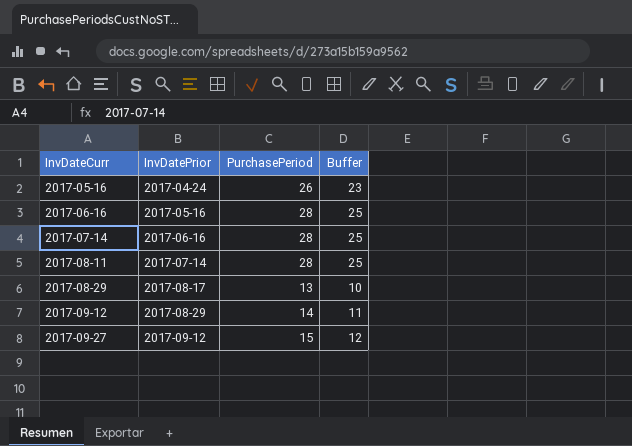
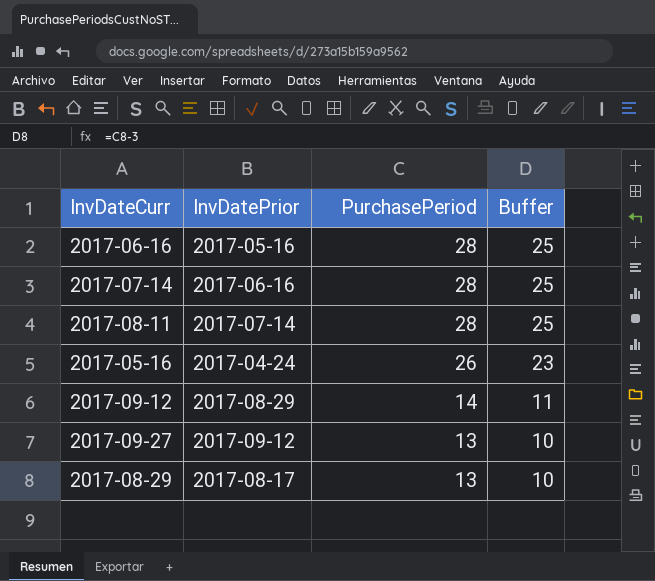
row order: InvDateCurr ascending -> PurchasePeriod descending
2017-09-27 | PurchasePeriod: 15 -> 13
2017-09-27 | Buffer: 12 -> 10

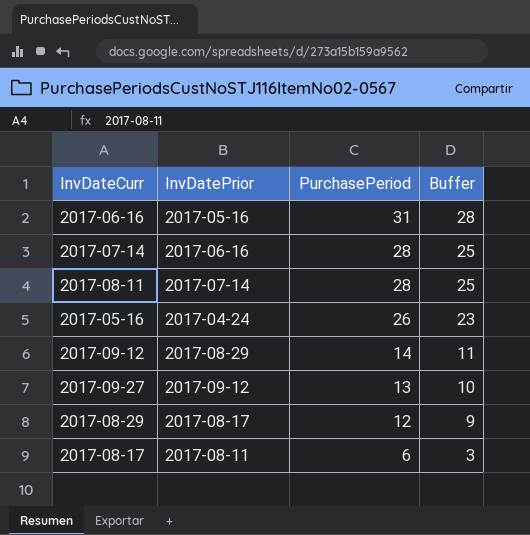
2017-06-16 | PurchasePeriod: 28 -> 31
2017-06-16 | Buffer: 25 -> 28
2017-08-29 | PurchasePeriod: 13 -> 12
2017-08-29 | Buffer: 10 -> 9
row 2017-08-17: none -> 2017-08-11 | 6 | 3

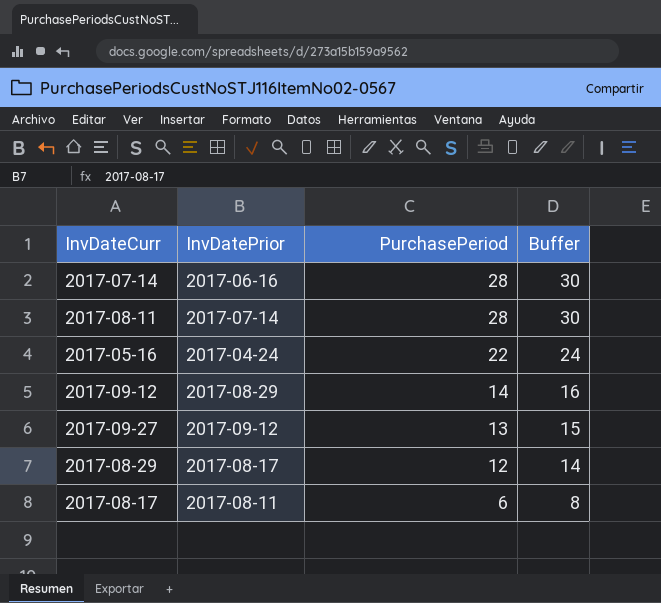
column Buffer | formula: [PurchasePeriod] - 3 -> [PurchasePeriod] + 2
row 2017-06-16: 2017-05-16 | 31 | 28 -> none
2017-05-16 | PurchasePeriod: 26 -> 22

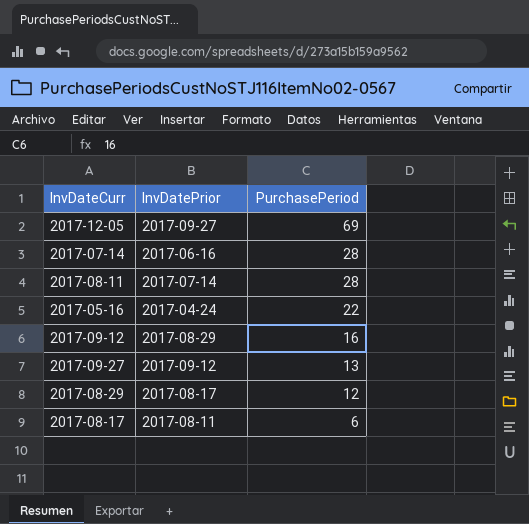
column Buffer | formula: [PurchasePeriod] + 2 -> none
row 2017-12-05: none -> 2017-09-27 | 69
2017-09-12 | PurchasePeriod: 14 -> 16

